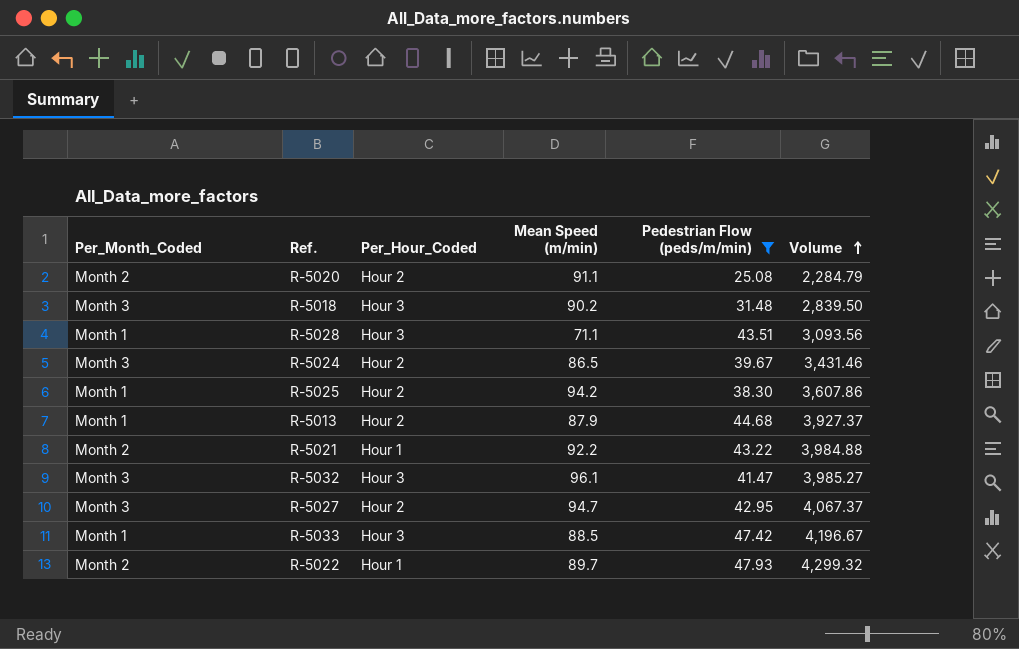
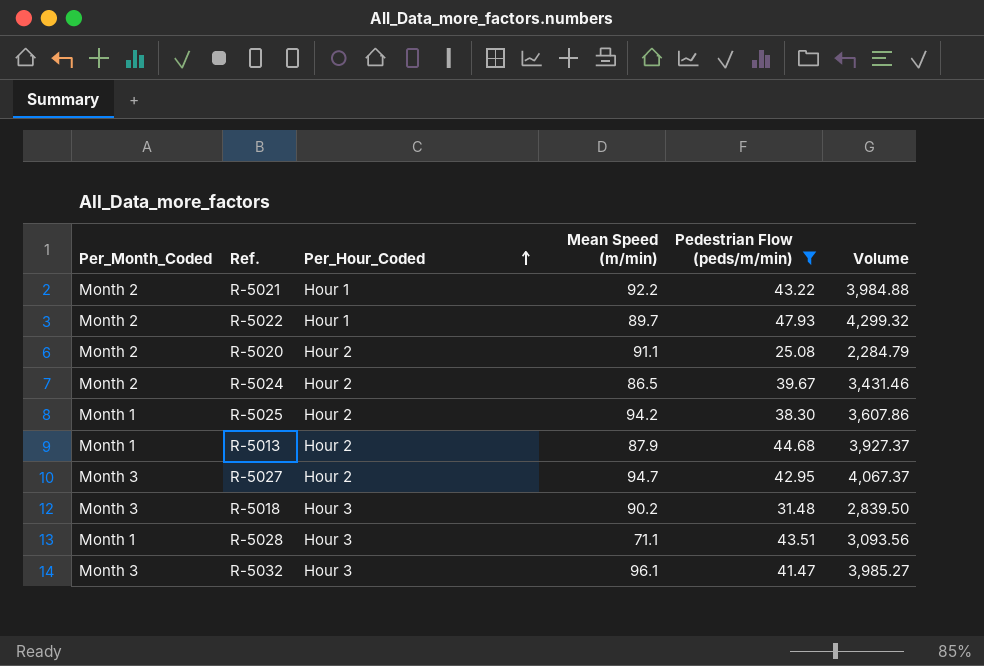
row order: Volume ascending -> Per_Hour_Coded ascending
row R-5033: Month 1 | Hour 3 | 88.5 | 47.42 | 4,196.67 -> none
R-5024 | Per_Month_Coded: Month 3 -> Month 2

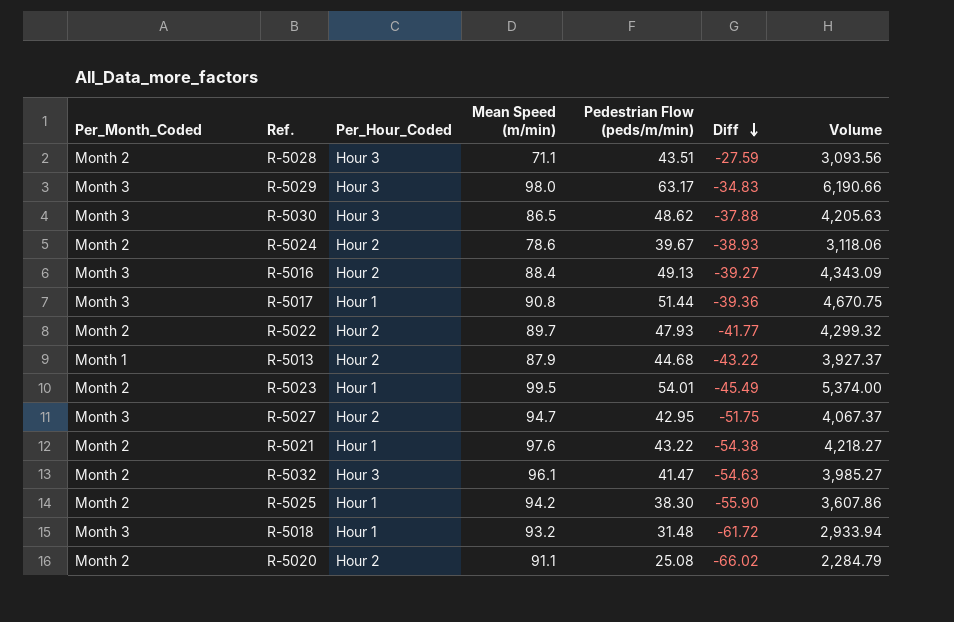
filter: Pedestrian Flow (peds/m/min) <= 47.93 -> none
row order: Per_Hour_Coded ascending -> Diff descending
column Diff | formula: none -> [Pedestrian Flow (peds/m/min)] - [Mean Speed (m/min)]
R-5028 | Per_Month_Coded: Month 1 -> Month 2
R-5024 | Mean Speed (m/min): 86.5 -> 78.6
R-5024 | Volume: 3,431.46 -> 3,118.06
R-5022 | Per_Hour_Coded: Hour 1 -> Hour 2
R-5021 | Mean Speed (m/min): 92.2 -> 97.6
R-5021 | Volume: 3,984.88 -> 4,218.27
R-5032 | Per_Month_Coded: Month 3 -> Month 2
R-5025 | Per_Month_Coded: Month 1 -> Month 2
R-5025 | Per_Hour_Coded: Hour 2 -> Hour 1
R-5018 | Per_Hour_Coded: Hour 3 -> Hour 1
R-5018 | Mean Speed (m/min): 90.2 -> 93.2
R-5018 | Volume: 2,839.50 -> 2,933.94

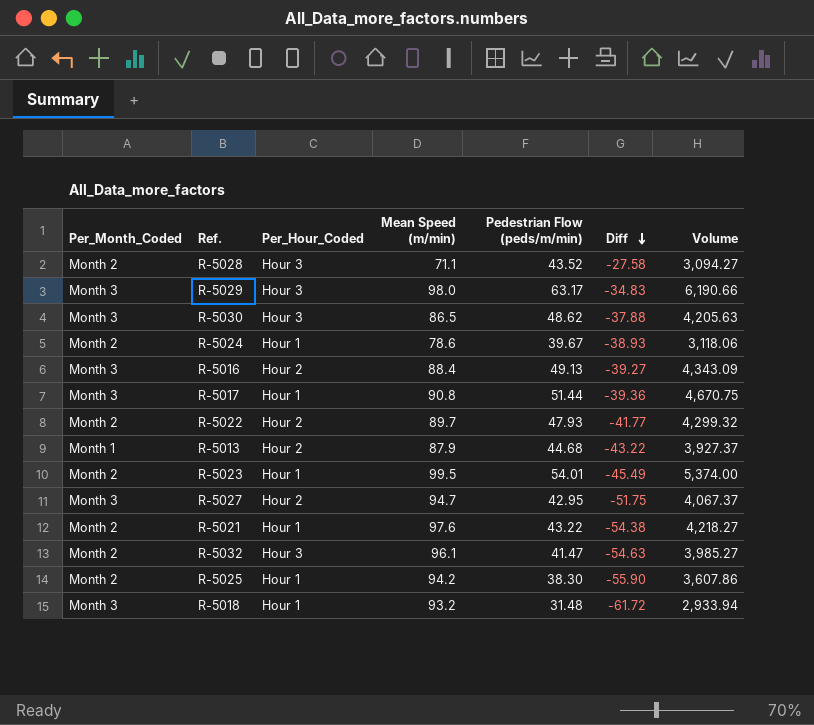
row R-5020: Month 2 | Hour 2 | 91.1 | 25.08 | -66.02 | 2,284.79 -> none
R-5028 | Pedestrian Flow (peds/m/min): 43.51 -> 43.52
R-5028 | Diff: -27.59 -> -27.58
R-5028 | Volume: 3,093.56 -> 3,094.27
R-5024 | Per_Hour_Coded: Hour 2 -> Hour 1

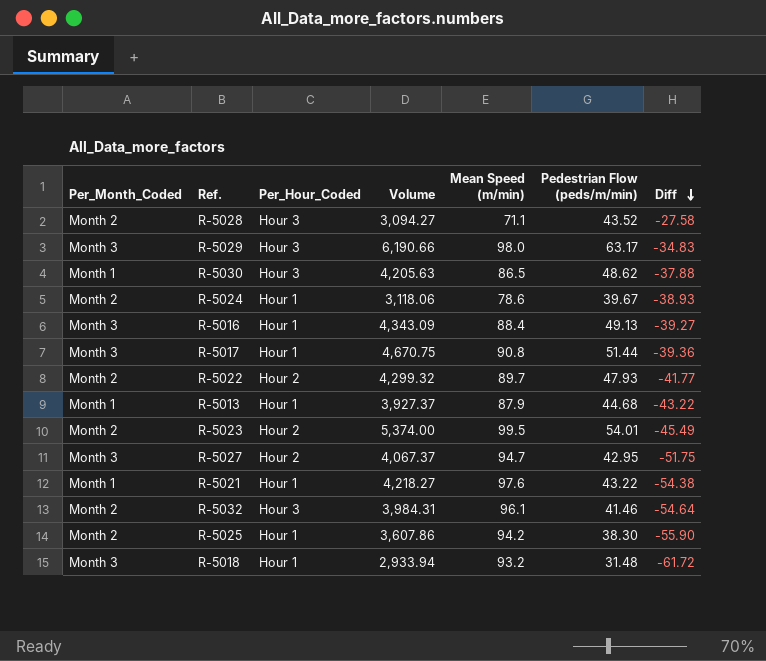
column Volume | position: 7 -> 4
R-5030 | Per_Month_Coded: Month 3 -> Month 1
R-5016 | Per_Hour_Coded: Hour 2 -> Hour 1
R-5013 | Per_Hour_Coded: Hour 2 -> Hour 1
R-5023 | Per_Hour_Coded: Hour 1 -> Hour 2
R-5021 | Per_Month_Coded: Month 2 -> Month 1
R-5032 | Volume: 3,985.27 -> 3,984.31
R-5032 | Pedestrian Flow (peds/m/min): 41.47 -> 41.46
R-5032 | Diff: -54.63 -> -54.64

